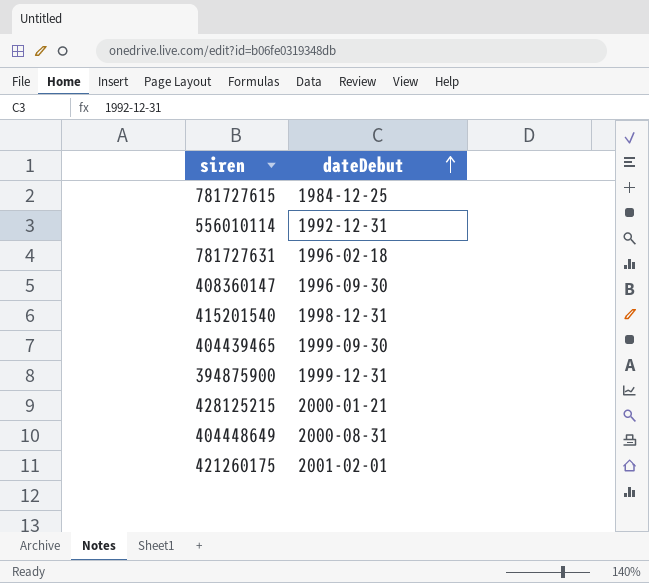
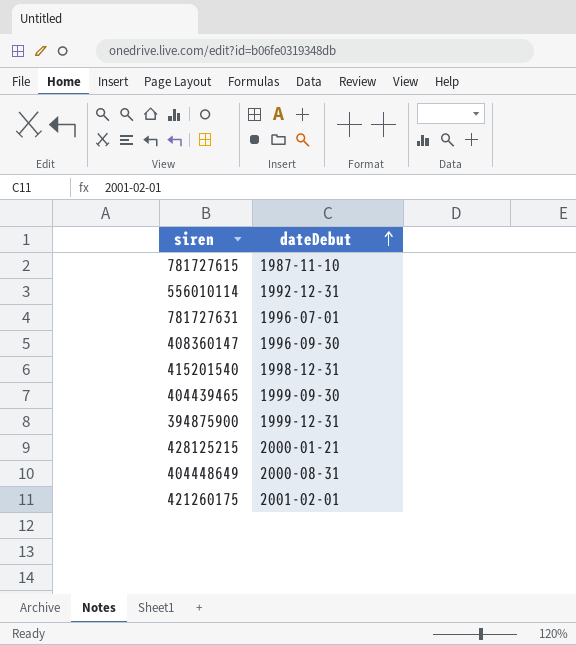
781727615 | dateDebut: 1984-12-25 -> 1987-11-10
781727631 | dateDebut: 1996-02-18 -> 1996-07-01

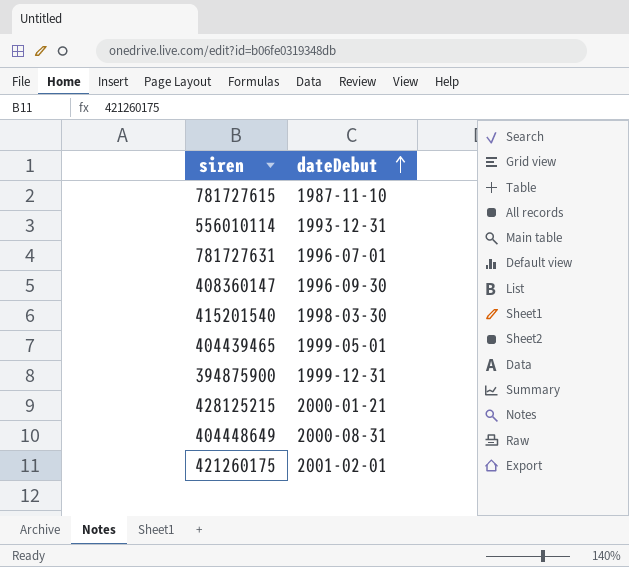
556010114 | dateDebut: 1992-12-31 -> 1993-12-31
415201540 | dateDebut: 1998-12-31 -> 1998-03-30
404439465 | dateDebut: 1999-09-30 -> 1999-05-01

